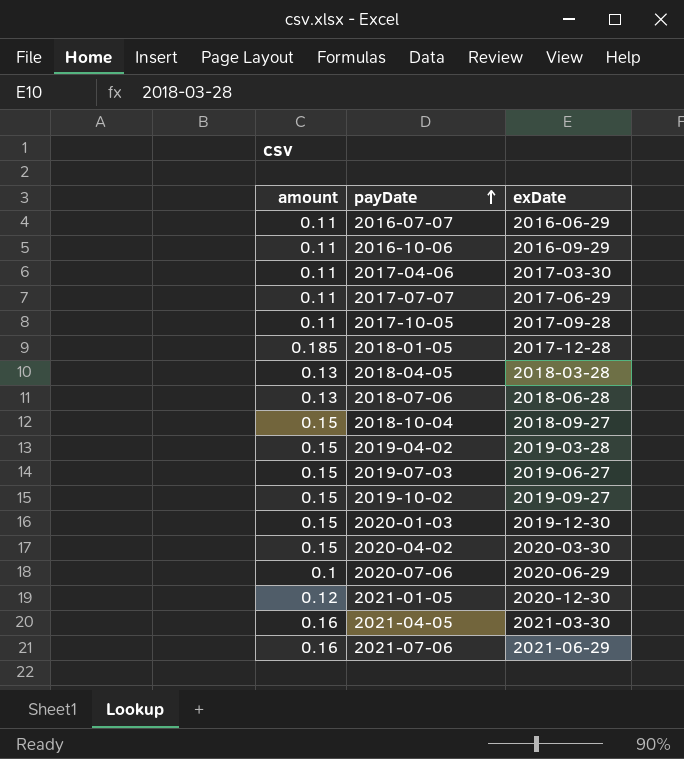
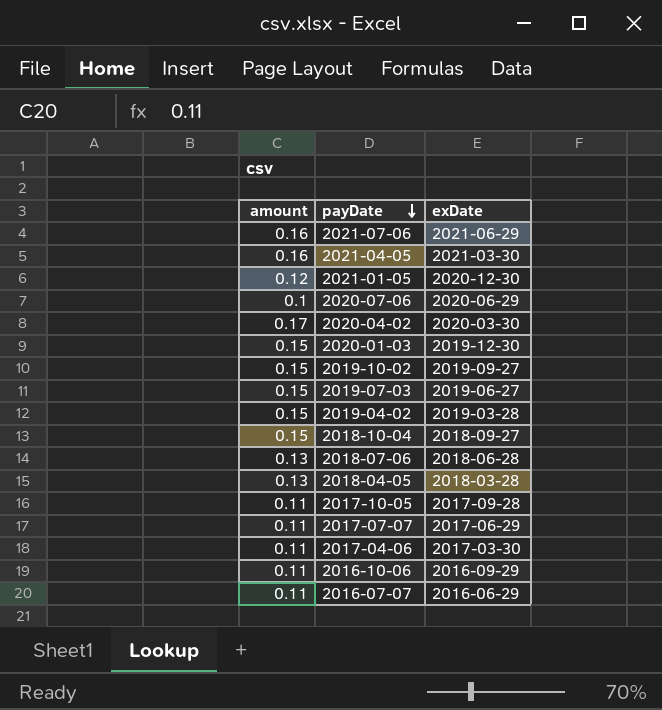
row order: payDate ascending -> payDate descending
row 2018-01-05: 0.185 | 2017-12-28 -> none
2020-04-02 | amount: 0.15 -> 0.17

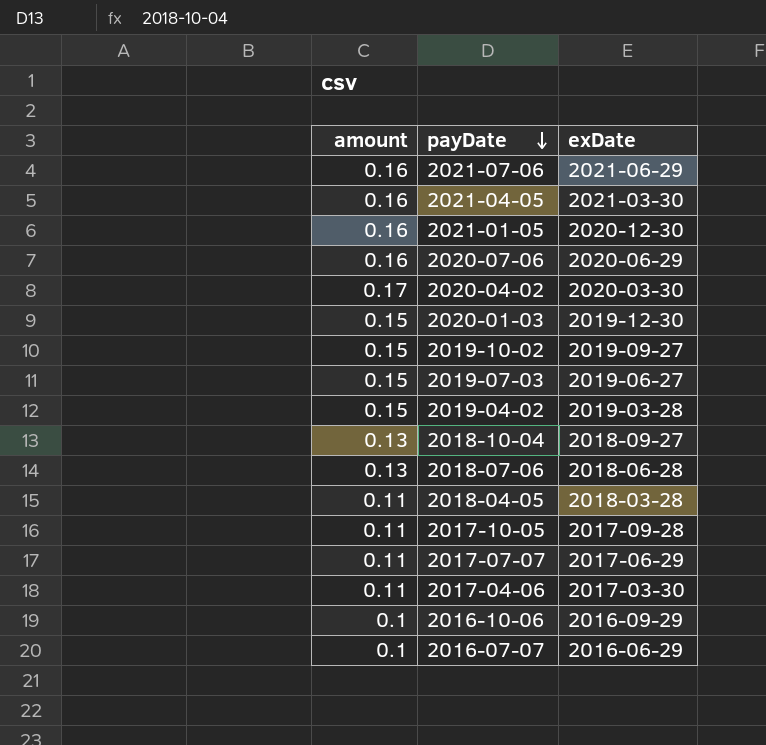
2021-01-05 | amount: 0.12 -> 0.16
2020-07-06 | amount: 0.1 -> 0.16
2018-10-04 | amount: 0.15 -> 0.13
2018-04-05 | amount: 0.13 -> 0.11
2016-10-06 | amount: 0.11 -> 0.1
2016-07-07 | amount: 0.11 -> 0.1

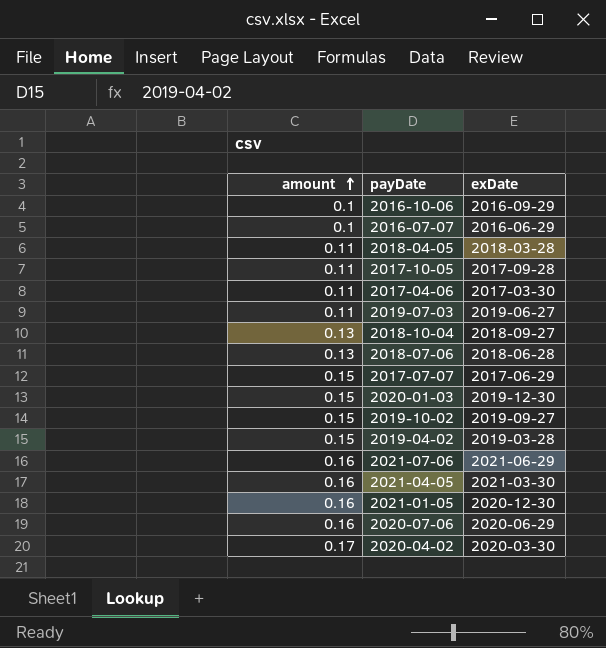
row order: payDate descending -> amount ascending
2019-07-03 | amount: 0.15 -> 0.11
2017-07-07 | amount: 0.11 -> 0.15

